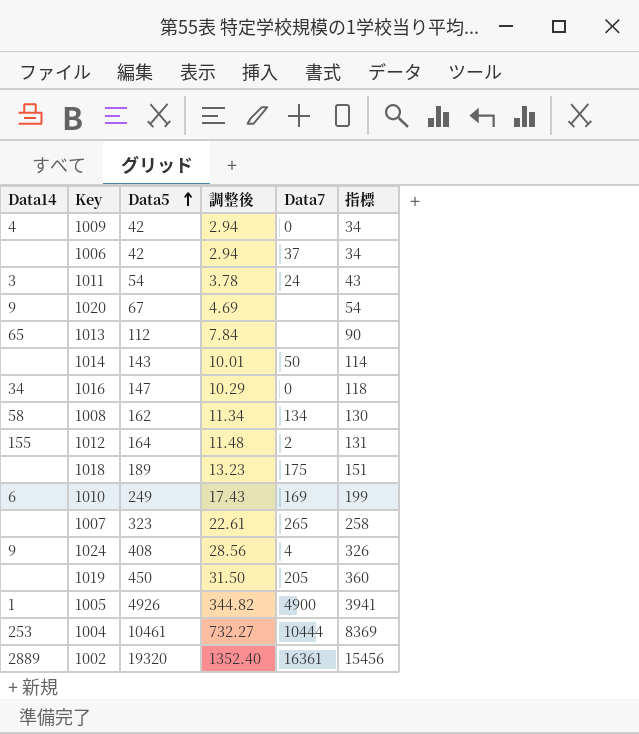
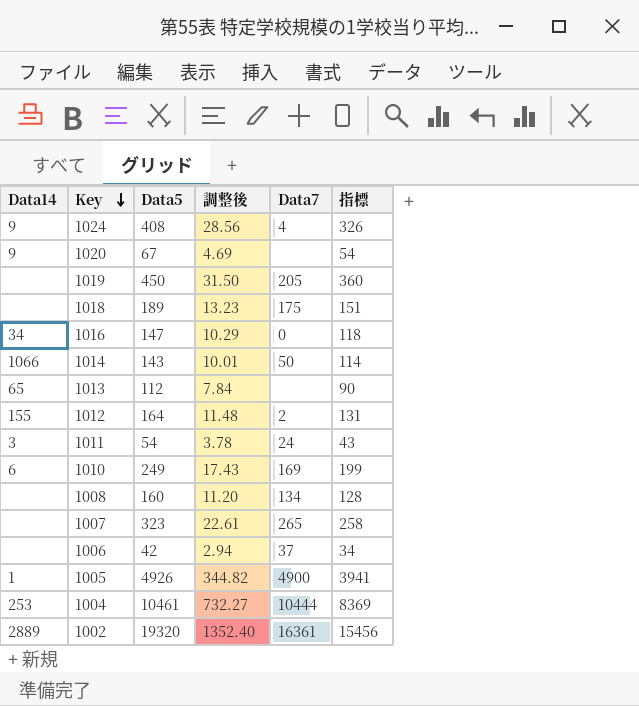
row order: Data5 ascending -> Key descending
row 1009: 4 | 42 | 2.94 | 0 | 34 -> none
1014 | Data14: none -> 1066
1008 | Data14: 58 -> none
1008 | Data5: 162 -> 160
1008 | 調整後: 11.34 -> 11.20
1008 | 指標: 130 -> 128

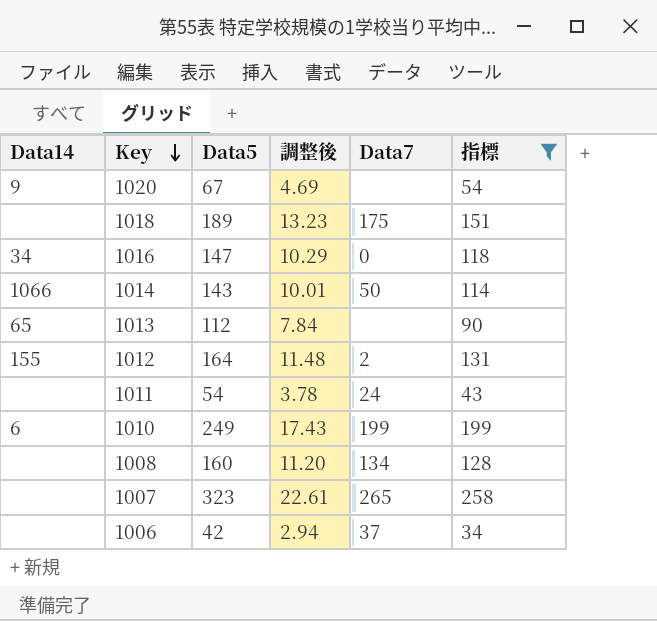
filter: none -> 指標 <= 258
1011 | Data14: 3 -> none
1010 | Data7: 169 -> 199

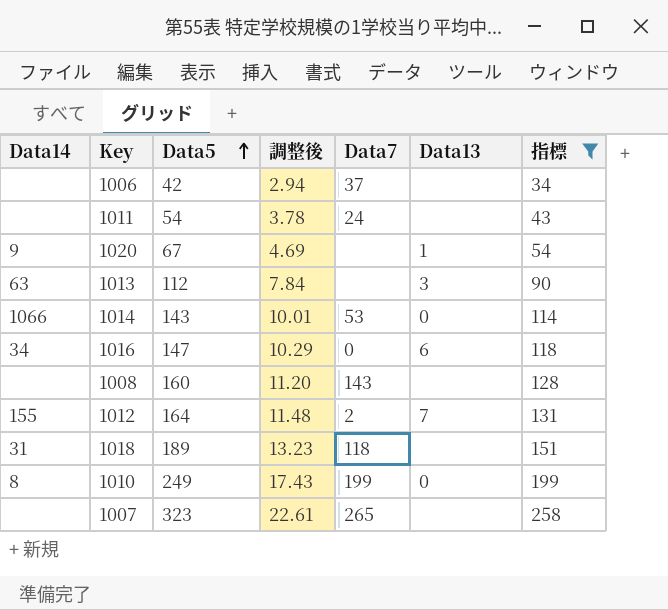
row order: Key descending -> Data5 ascending
column Data13 | position: none -> 6
1013 | Data14: 65 -> 63
1014 | Data7: 50 -> 53
1008 | Data7: 134 -> 143
1018 | Data14: none -> 31
1018 | Data7: 175 -> 118
1010 | Data14: 6 -> 8

